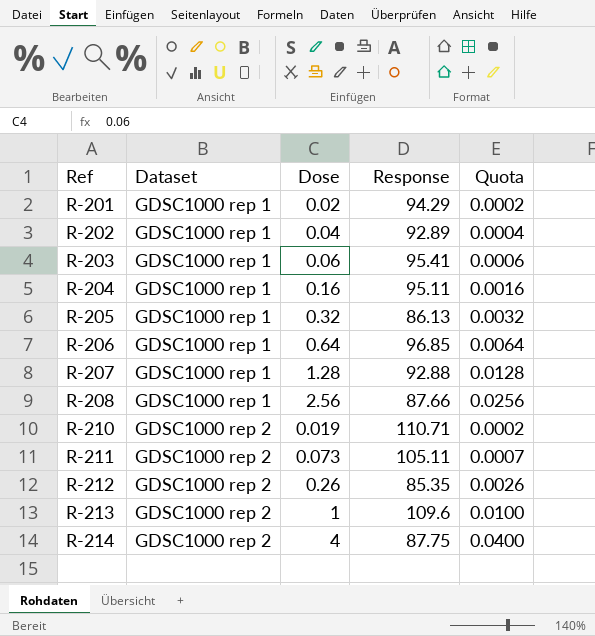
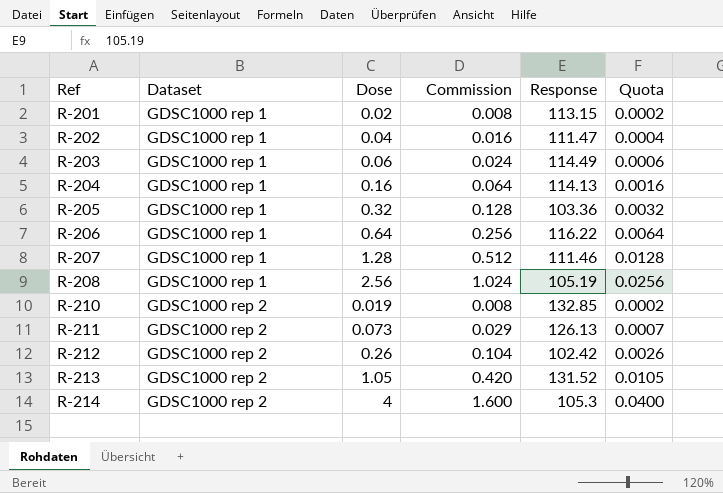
column Commission | formula: none -> [Dose] * 0.4
R-201 | Response: 94.29 -> 113.15
R-202 | Response: 92.89 -> 111.47
R-203 | Response: 95.41 -> 114.49
R-204 | Response: 95.11 -> 114.13
R-205 | Response: 86.13 -> 103.36
R-206 | Response: 96.85 -> 116.22
R-207 | Response: 92.88 -> 111.46
R-208 | Response: 87.66 -> 105.19
R-210 | Response: 110.71 -> 132.85
R-211 | Response: 105.11 -> 126.13
R-212 | Response: 85.35 -> 102.42
R-213 | Dose: 1 -> 1.05
R-213 | Response: 109.6 -> 131.52
R-213 | Quota: 0.0100 -> 0.0105
R-214 | Response: 87.75 -> 105.3

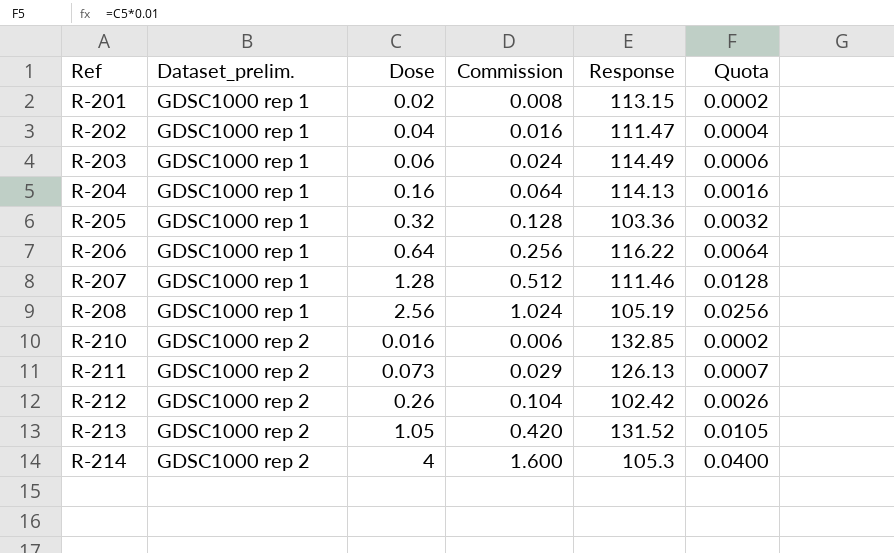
column name: Dataset -> Dataset_prelim.
R-210 | Dose: 0.019 -> 0.016
R-210 | Commission: 0.008 -> 0.006

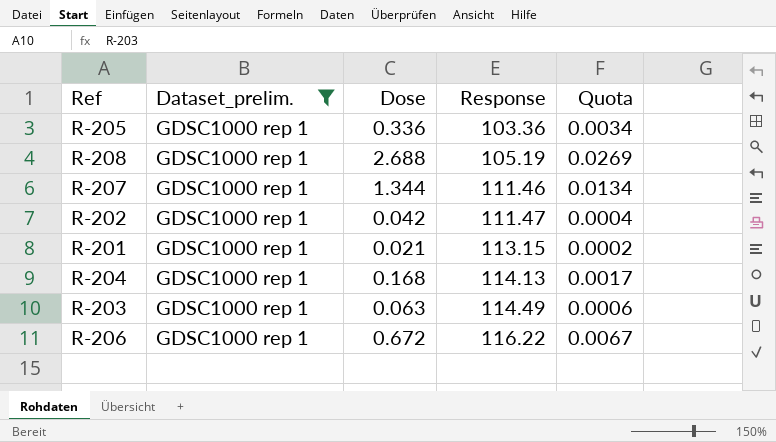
filter: none -> Dataset_prelim. = GDSC1000 rep 1
row order: Ref ascending -> Response ascending
column Commission | formula: [Dose] * 0.4 -> none
R-205 | Dose: 0.32 -> 0.336
R-205 | Quota: 0.0032 -> 0.0034
R-208 | Dose: 2.56 -> 2.688
R-208 | Quota: 0.0256 -> 0.0269
R-207 | Dose: 1.28 -> 1.344
R-207 | Quota: 0.0128 -> 0.0134
R-202 | Dose: 0.04 -> 0.042
R-201 | Dose: 0.02 -> 0.021
R-204 | Dose: 0.16 -> 0.168
R-204 | Quota: 0.0016 -> 0.0017
R-203 | Dose: 0.06 -> 0.063
R-206 | Dose: 0.64 -> 0.672
R-206 | Quota: 0.0064 -> 0.0067

